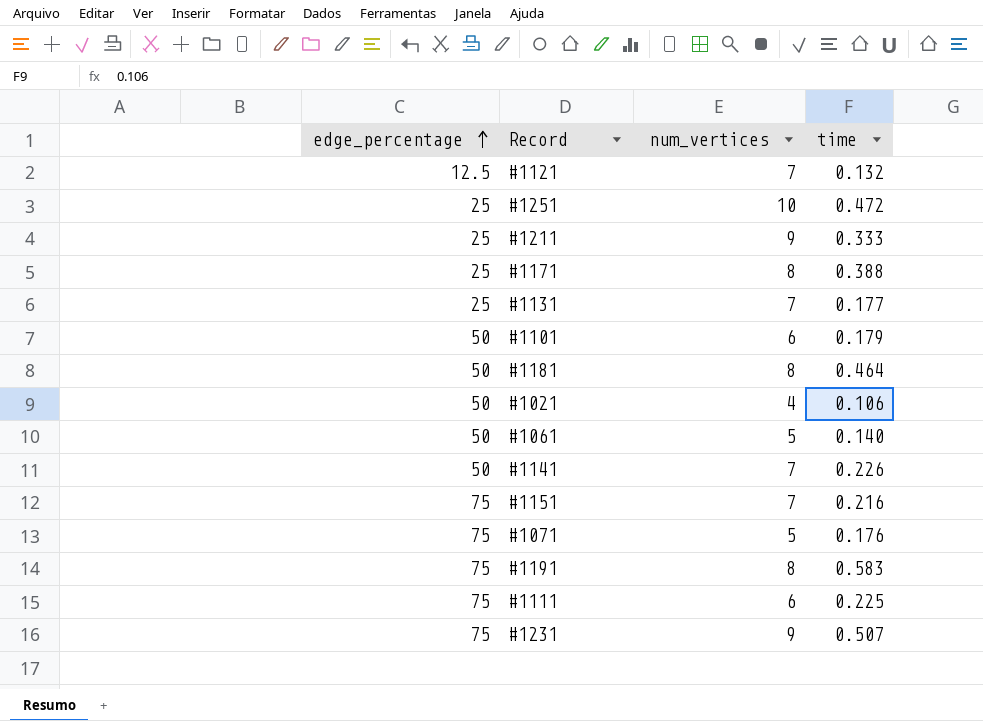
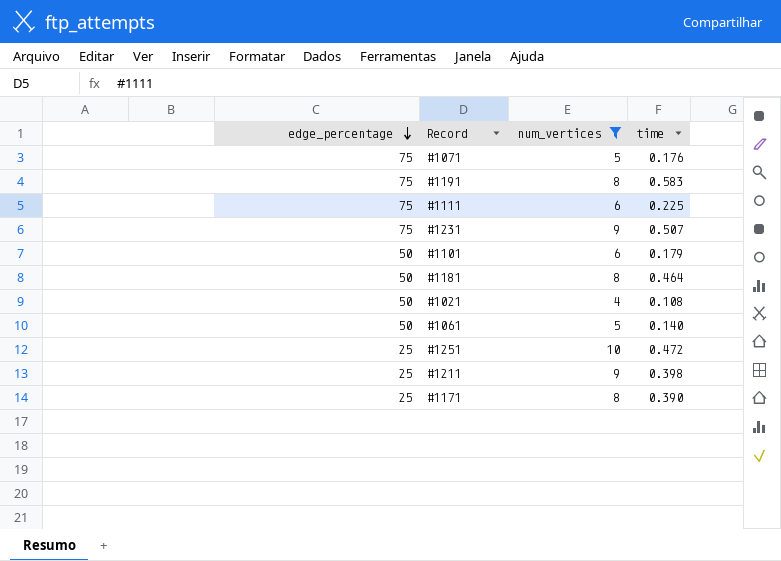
filter: none -> num_vertices != 7
row order: edge_percentage ascending -> edge_percentage descending
#1021 | time: 0.106 -> 0.108
#1211 | time: 0.333 -> 0.398
#1171 | time: 0.388 -> 0.390

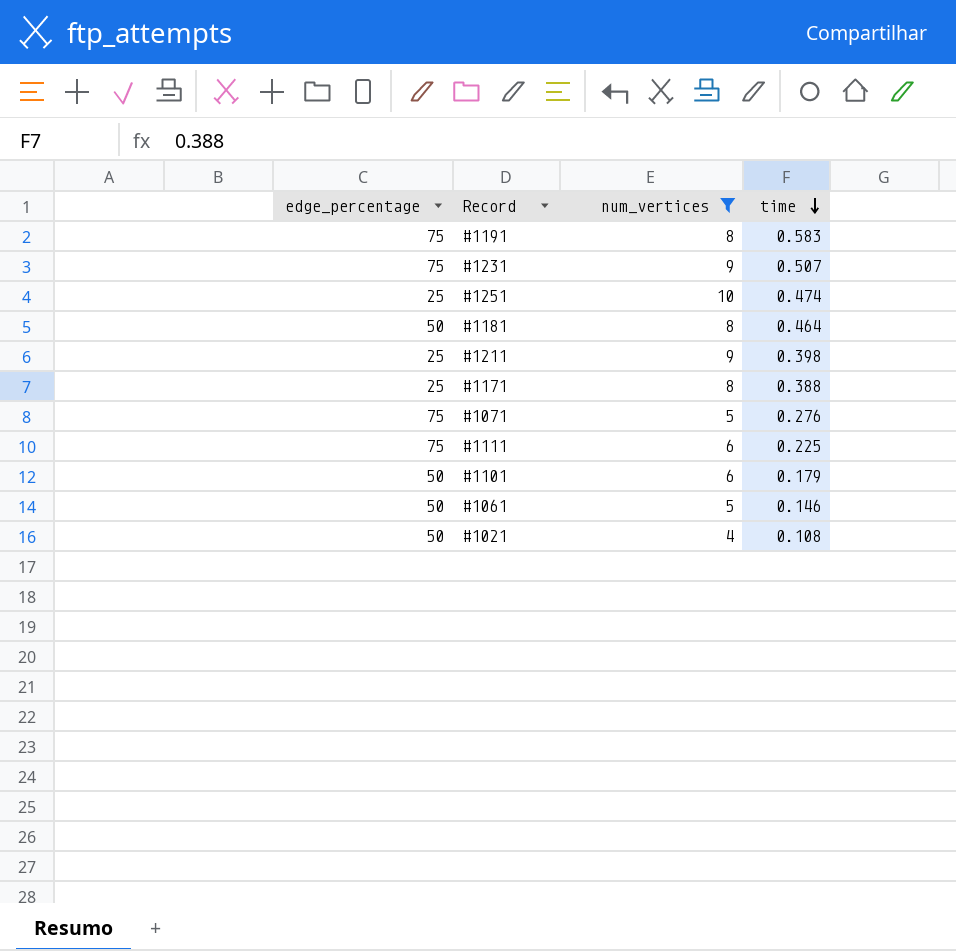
row order: edge_percentage descending -> time descending
#1251 | time: 0.472 -> 0.474
#1171 | time: 0.390 -> 0.388
#1071 | time: 0.176 -> 0.276
#1061 | time: 0.140 -> 0.146

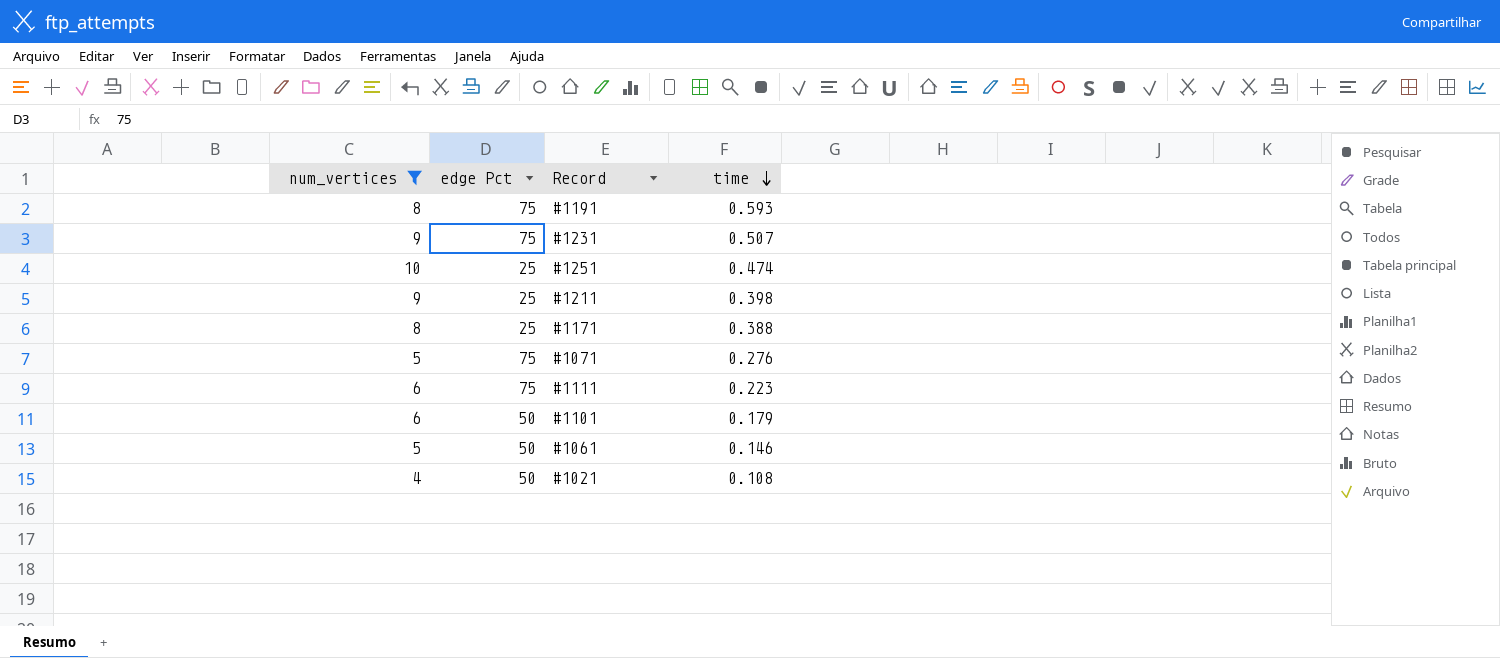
column num_vertices | position: 3 -> 1
column name: edge_percentage -> edge Pct
row #1181: 50 | 8 | 0.464 -> none
#1191 | time: 0.583 -> 0.593
#1111 | time: 0.225 -> 0.223

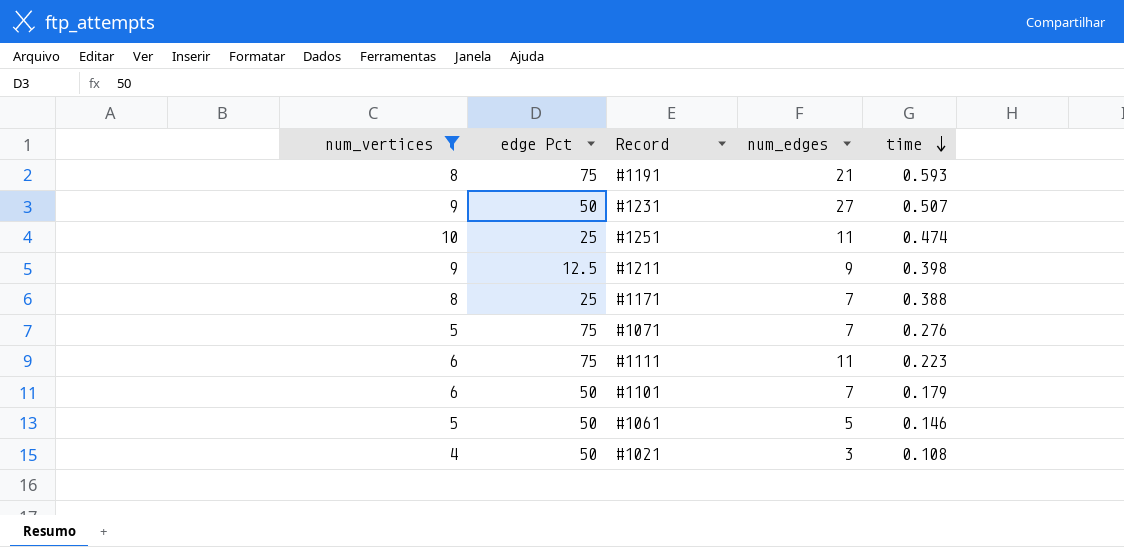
column num_edges | position: none -> 4
#1231 | edge Pct: 75 -> 50
#1211 | edge Pct: 25 -> 12.5

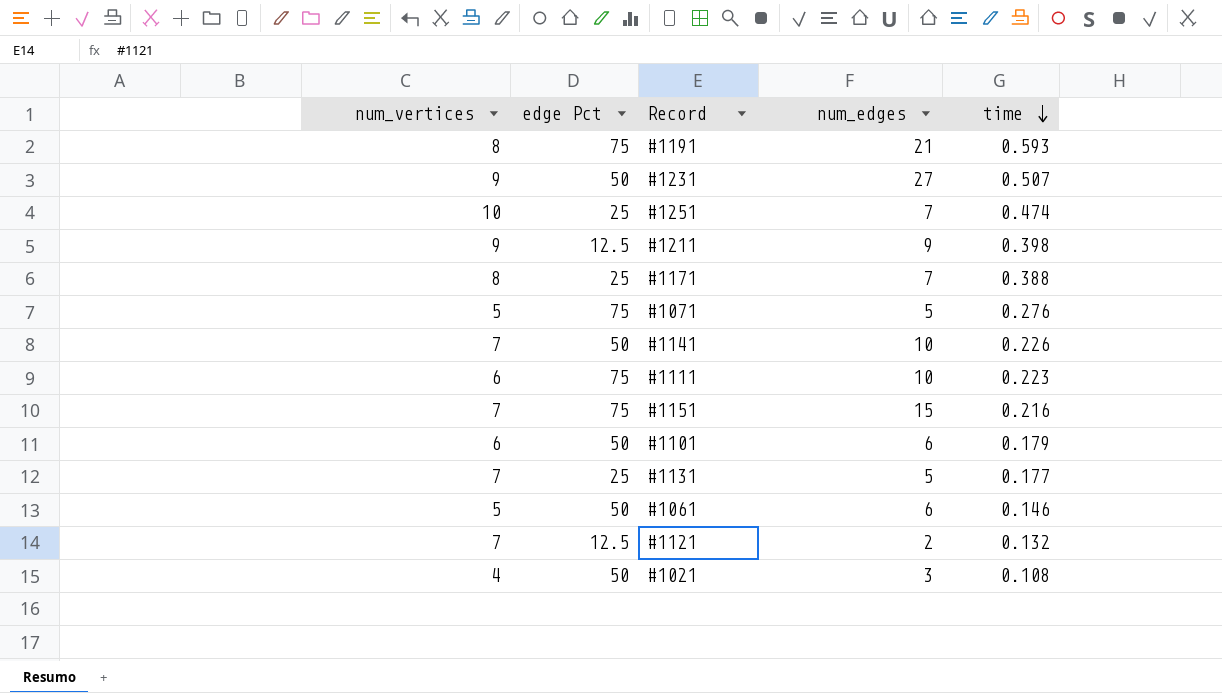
filter: num_vertices != 7 -> none
#1251 | num_edges: 11 -> 7
#1071 | num_edges: 7 -> 5
#1111 | num_edges: 11 -> 10
#1101 | num_edges: 7 -> 6
#1061 | num_edges: 5 -> 6

